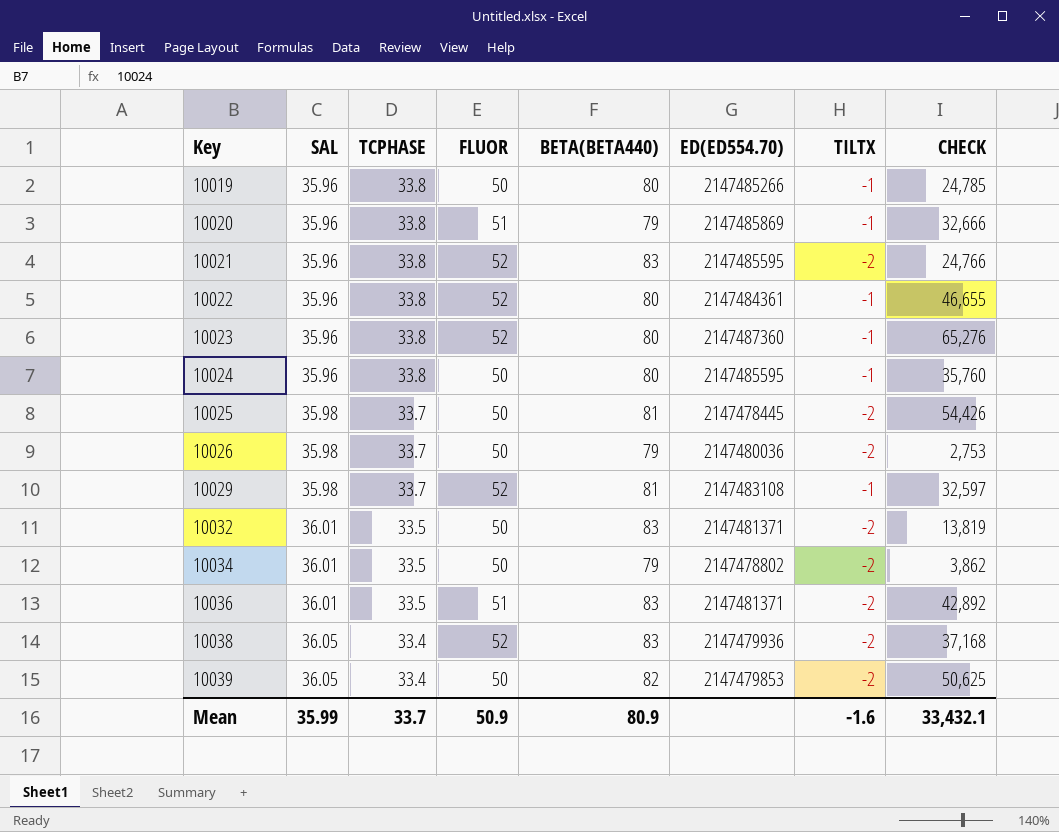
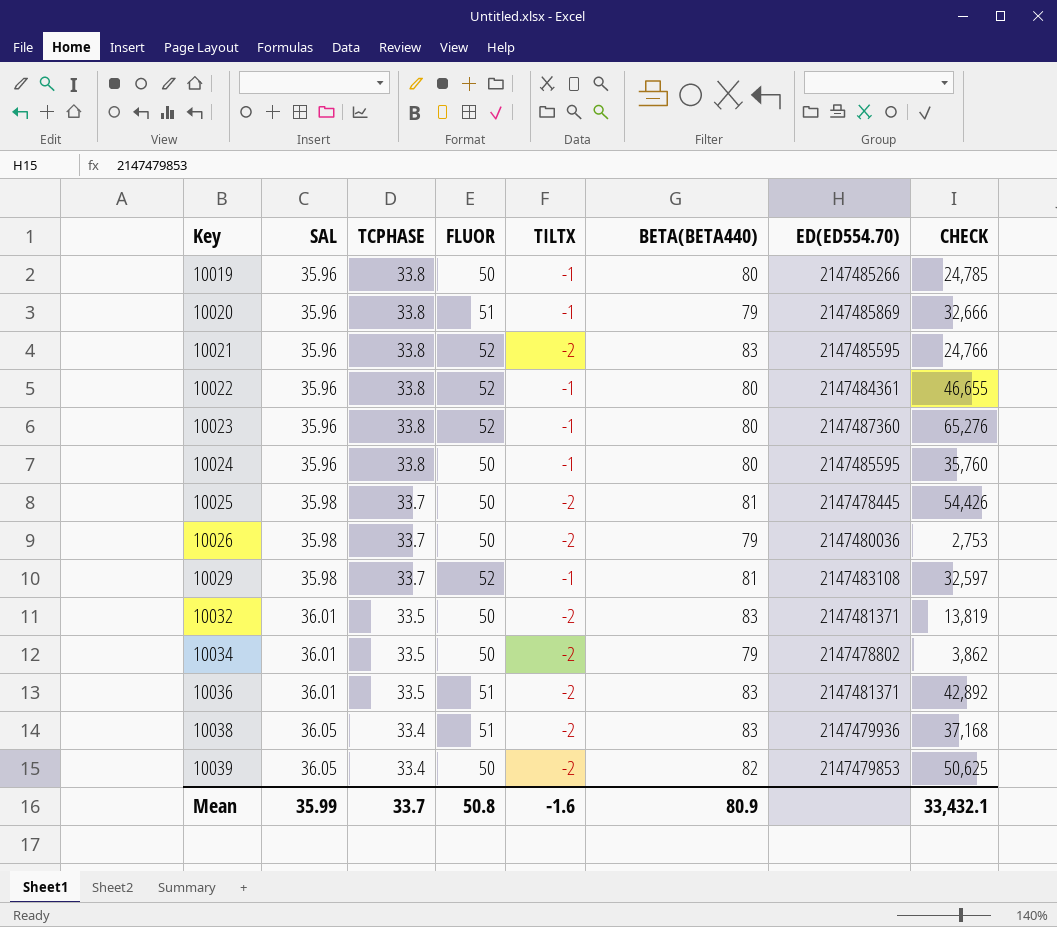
column TILTX | position: 7 -> 5
10038 | FLUOR: 52 -> 51
Mean | FLUOR: 50.9 -> 50.8

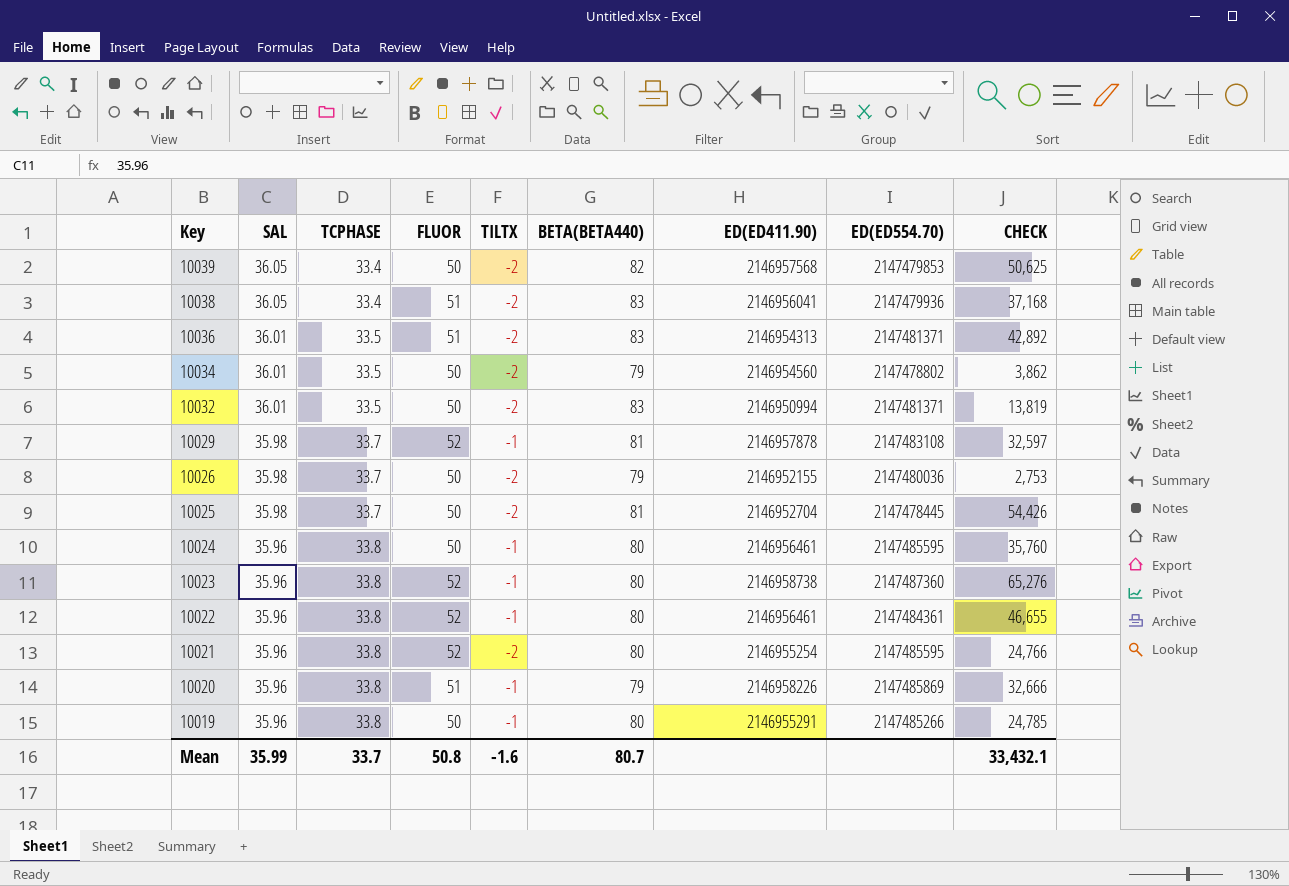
row order: Key ascending -> Key descending
column ED(ED411.90) | position: none -> 7
10021 | BETA(BETA440): 83 -> 80
Mean | BETA(BETA440): 80.9 -> 80.7

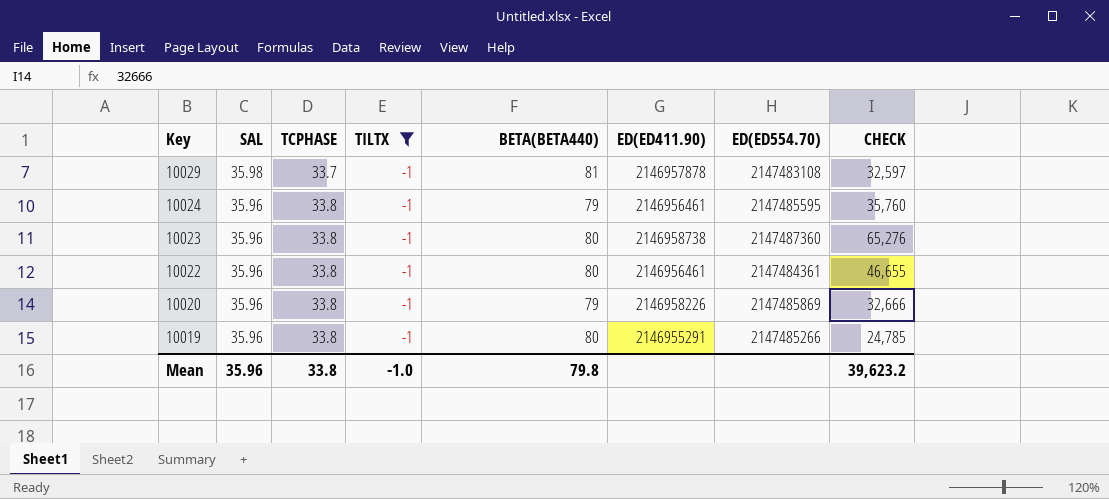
filter: none -> TILTX = -1
column FLUOR | position: 4 -> none
10024 | BETA(BETA440): 80 -> 79
Mean | SAL: 35.99 -> 35.96
Mean | TCPHASE: 33.7 -> 33.8
Mean | TILTX: -1.6 -> -1.0
Mean | BETA(BETA440): 80.7 -> 79.8
Mean | CHECK: 33,432.1 -> 39,623.2

